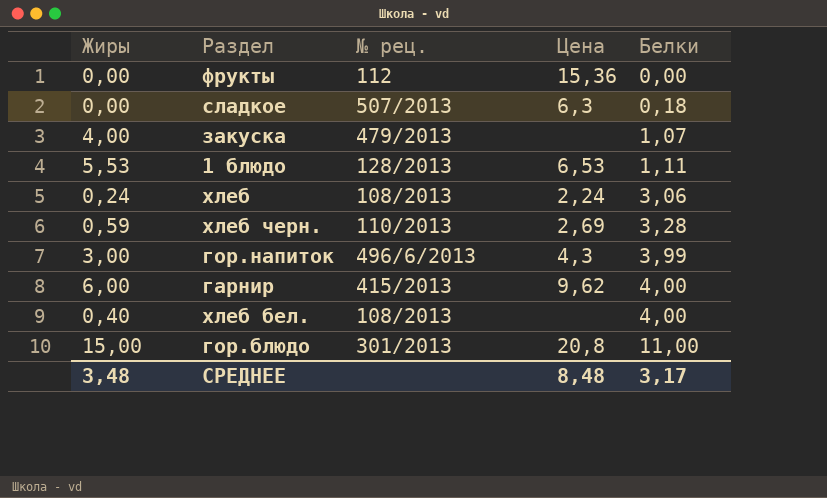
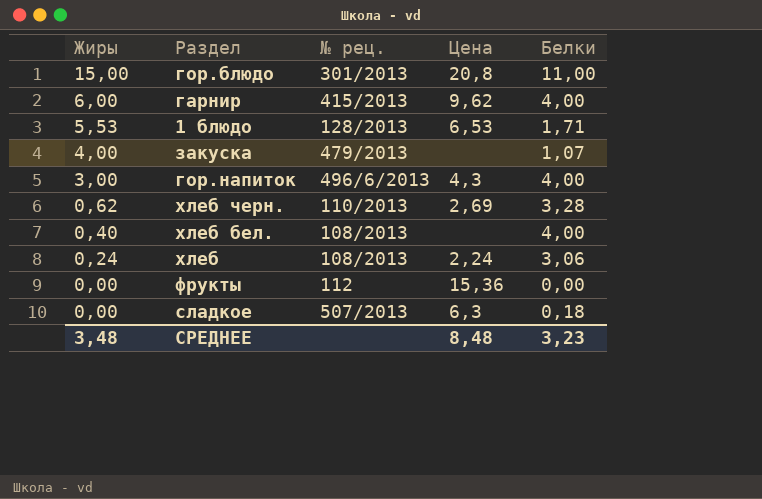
row order: Белки ascending -> Жиры descending
1 блюдо | Белки: 1,11 -> 1,71
гор.напиток | Белки: 3,99 -> 4,00
хлеб черн. | Жиры: 0,59 -> 0,62
СРЕДНЕЕ | Белки: 3,17 -> 3,23

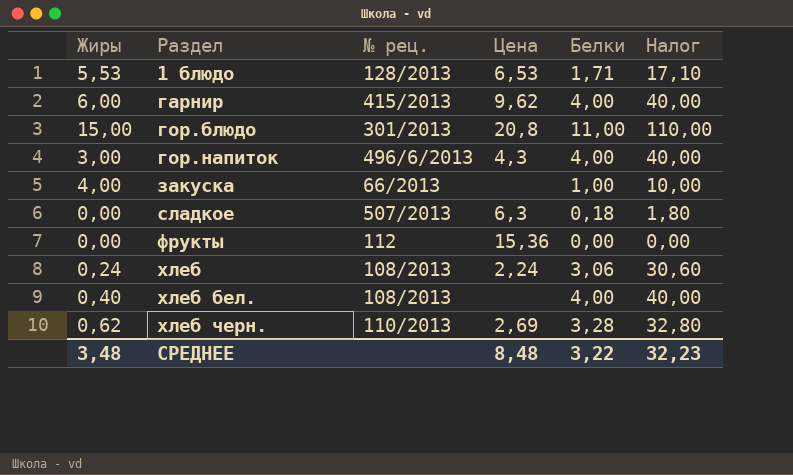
row order: Жиры descending -> Раздел ascending
column Налог | formula: none -> [Белки] * 10
закуска | № рец.: 479/2013 -> 66/2013
закуска | Белки: 1,07 -> 1,00
СРЕДНЕЕ | Белки: 3,23 -> 3,22

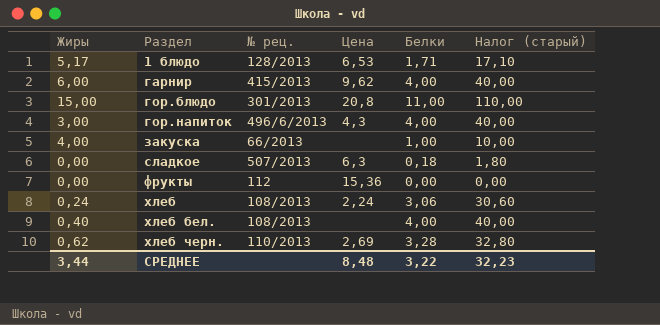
column name: Налог -> Налог (старый)
1 блюдо | Жиры: 5,53 -> 5,17
СРЕДНЕЕ | Жиры: 3,48 -> 3,44

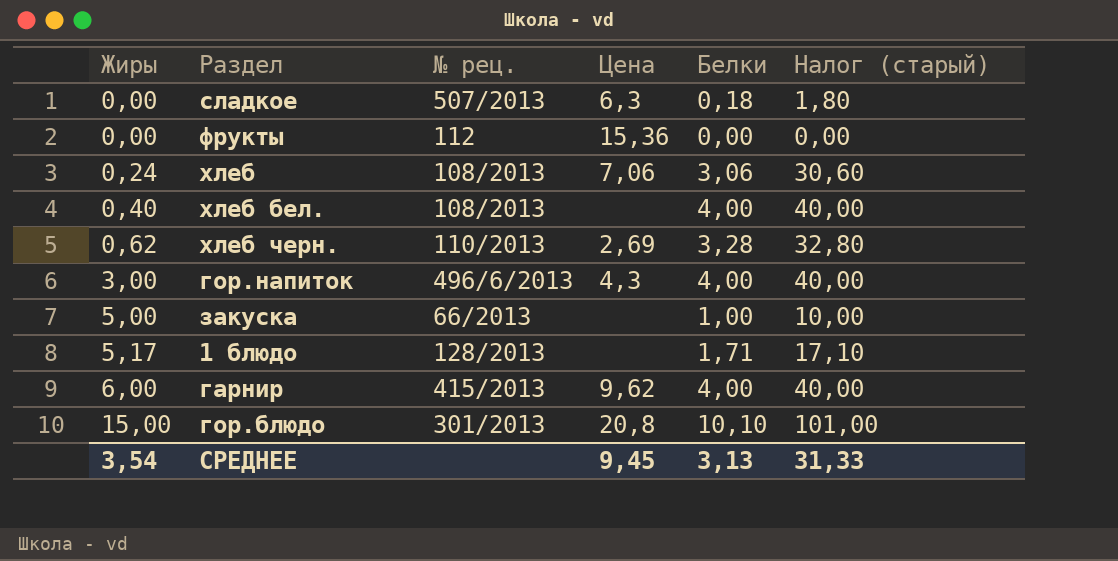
row order: Раздел ascending -> Жиры ascending
хлеб | Цена: 2,24 -> 7,06
закуска | Жиры: 4,00 -> 5,00
1 блюдо | Цена: 6,53 -> none
гор.блюдо | Белки: 11,00 -> 10,10
гор.блюдо | Налог (старый): 110,00 -> 101,00
СРЕДНЕЕ | Жиры: 3,44 -> 3,54
СРЕДНЕЕ | Цена: 8,48 -> 9,45
СРЕДНЕЕ | Белки: 3,22 -> 3,13
СРЕДНЕЕ | Налог (старый): 32,23 -> 31,33

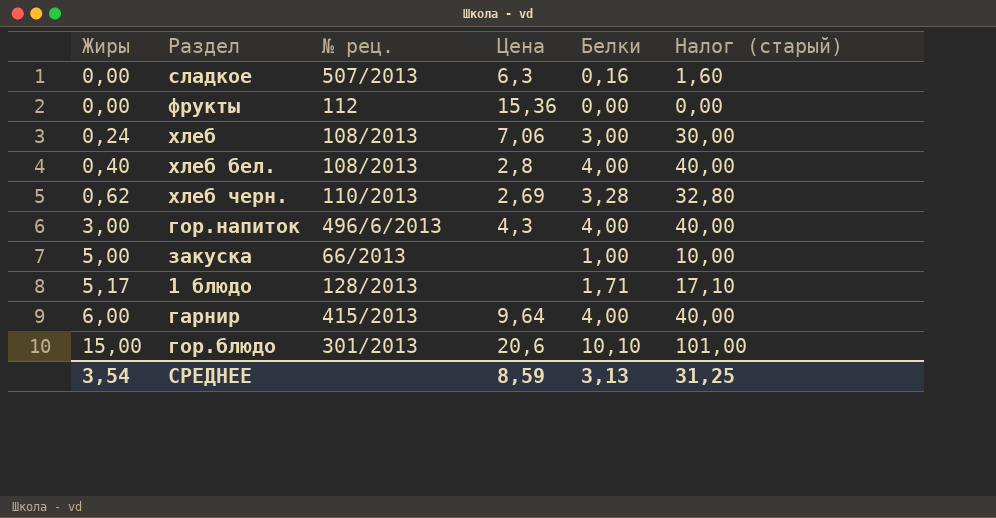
сладкое | Белки: 0,18 -> 0,16
сладкое | Налог (старый): 1,80 -> 1,60
хлеб | Белки: 3,06 -> 3,00
хлеб | Налог (старый): 30,60 -> 30,00
хлеб бел. | Цена: none -> 2,8
гарнир | Цена: 9,62 -> 9,64
гор.блюдо | Цена: 20,8 -> 20,6
СРЕДНЕЕ | Цена: 9,45 -> 8,59
СРЕДНЕЕ | Налог (старый): 31,33 -> 31,25

